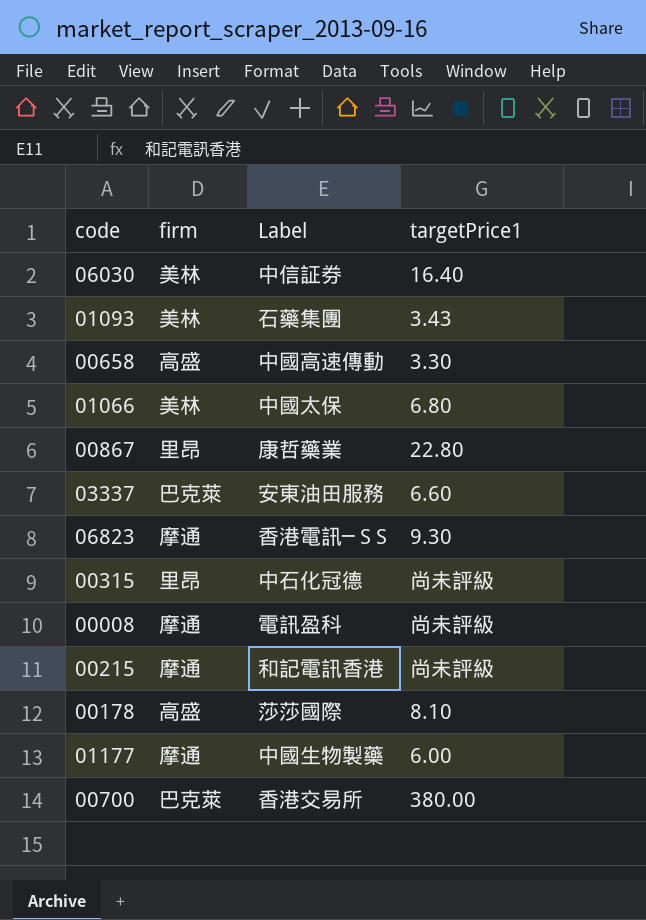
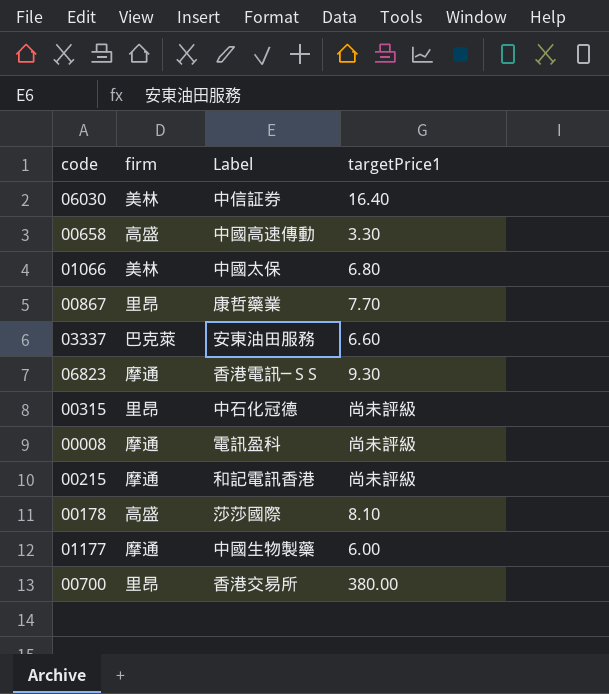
row 01093: 美林 | 石藥集團 | 3.43 -> none
00867 | targetPrice1: 22.80 -> 7.70
00700 | firm: 巴克萊 -> 里昂

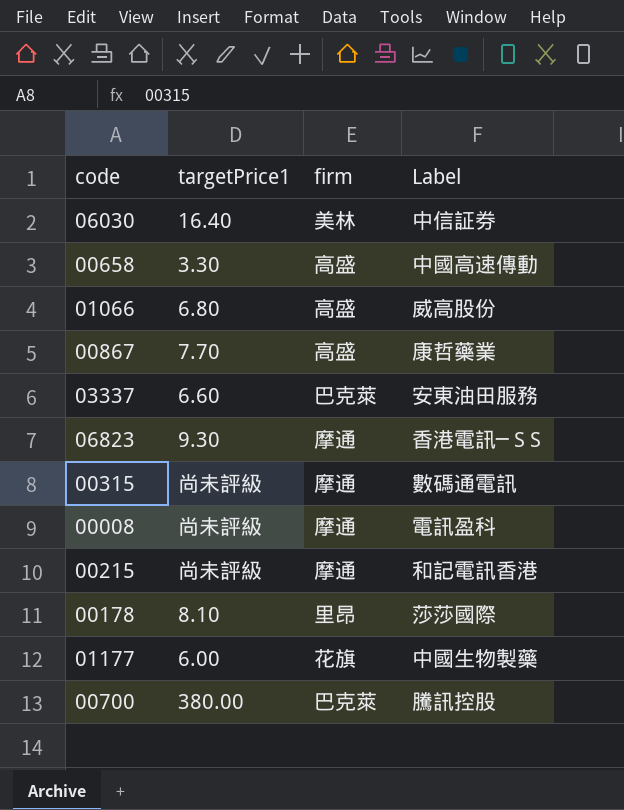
column targetPrice1 | position: 4 -> 2
01066 | firm: 美林 -> 高盛
01066 | Label: 中國太保 -> 威高股份
00867 | firm: 里昂 -> 高盛
00315 | firm: 里昂 -> 摩通
00315 | Label: 中石化冠德 -> 數碼通電訊
00178 | firm: 高盛 -> 里昂
01177 | firm: 摩通 -> 花旗
00700 | firm: 里昂 -> 巴克萊
00700 | Label: 香港交易所 -> 騰訊控股

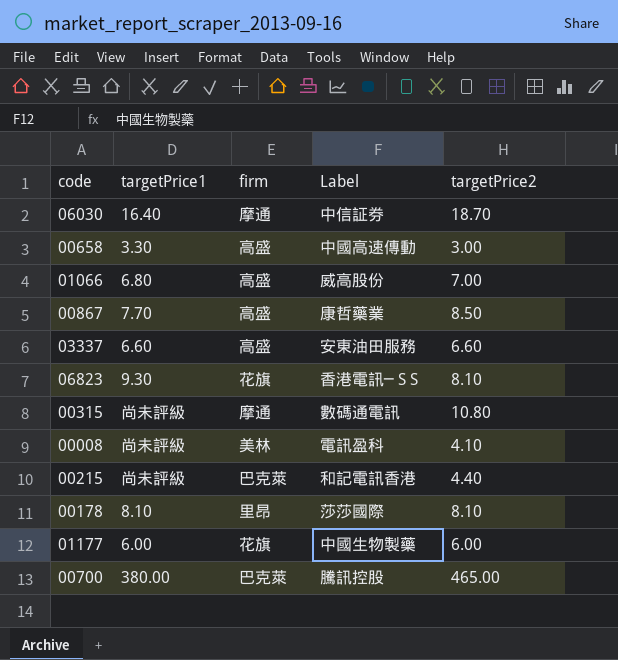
column targetPrice2 | position: none -> 5
06030 | firm: 美林 -> 摩通
03337 | firm: 巴克萊 -> 高盛
06823 | firm: 摩通 -> 花旗
00008 | firm: 摩通 -> 美林
00215 | firm: 摩通 -> 巴克萊

